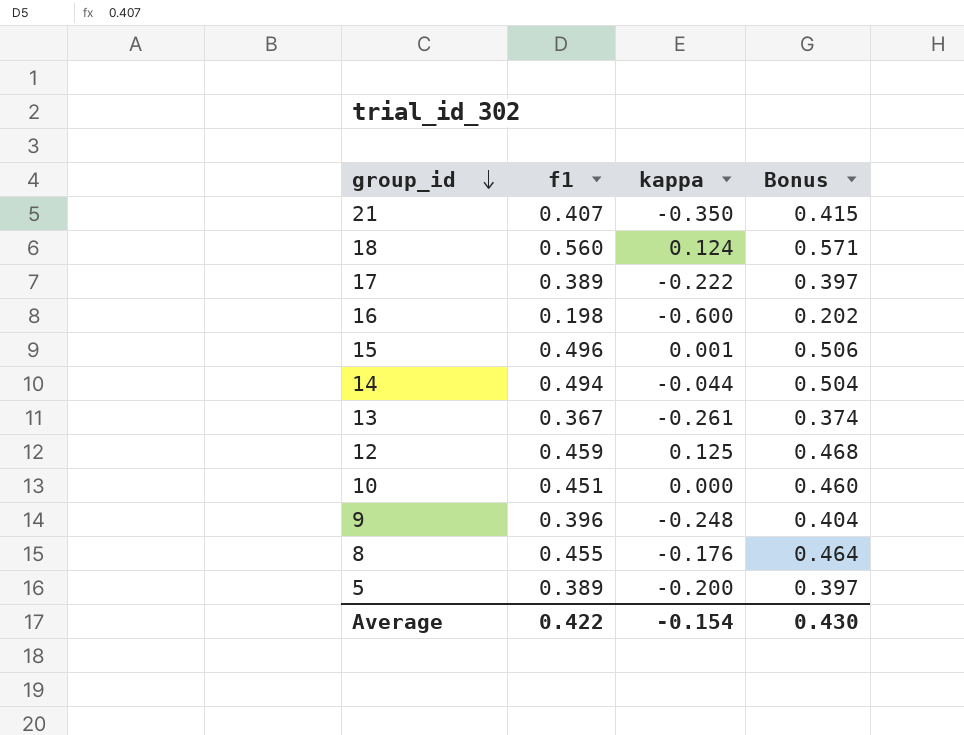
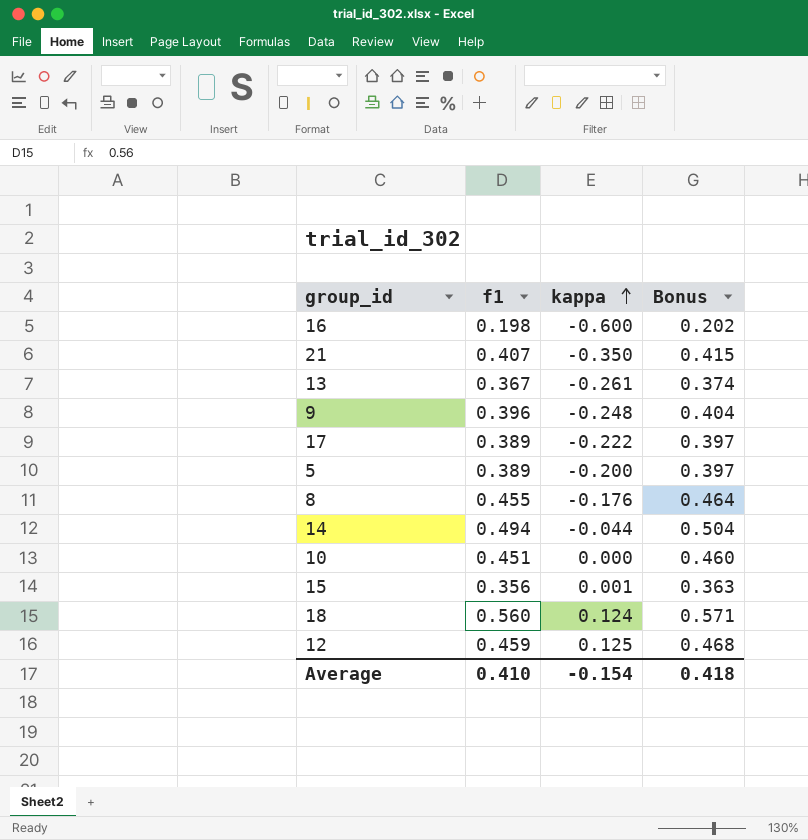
row order: group_id descending -> kappa ascending
15 | f1: 0.496 -> 0.356
15 | Bonus: 0.506 -> 0.363
Average | f1: 0.422 -> 0.410
Average | Bonus: 0.430 -> 0.418

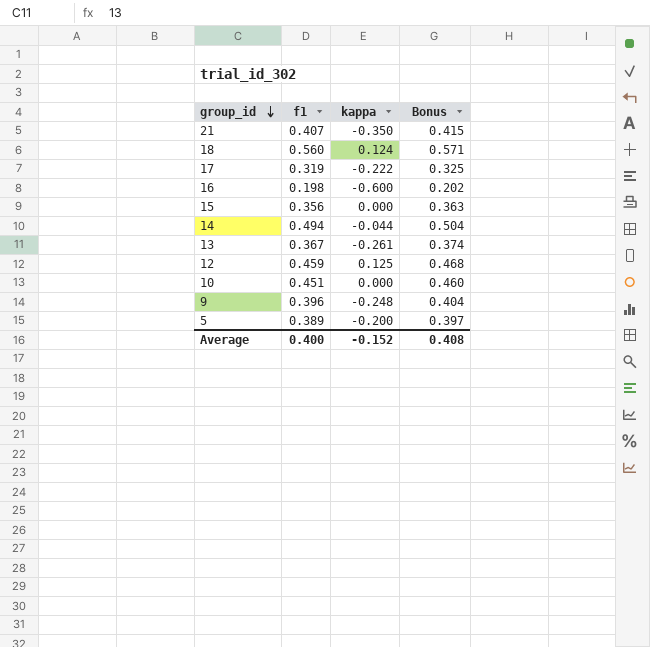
row order: kappa ascending -> group_id descending
row 8: 0.455 | -0.176 | 0.464 -> none
17 | f1: 0.389 -> 0.319
17 | Bonus: 0.397 -> 0.325
15 | kappa: 0.001 -> 0.000
Average | f1: 0.410 -> 0.400
Average | kappa: -0.154 -> -0.152
Average | Bonus: 0.418 -> 0.408

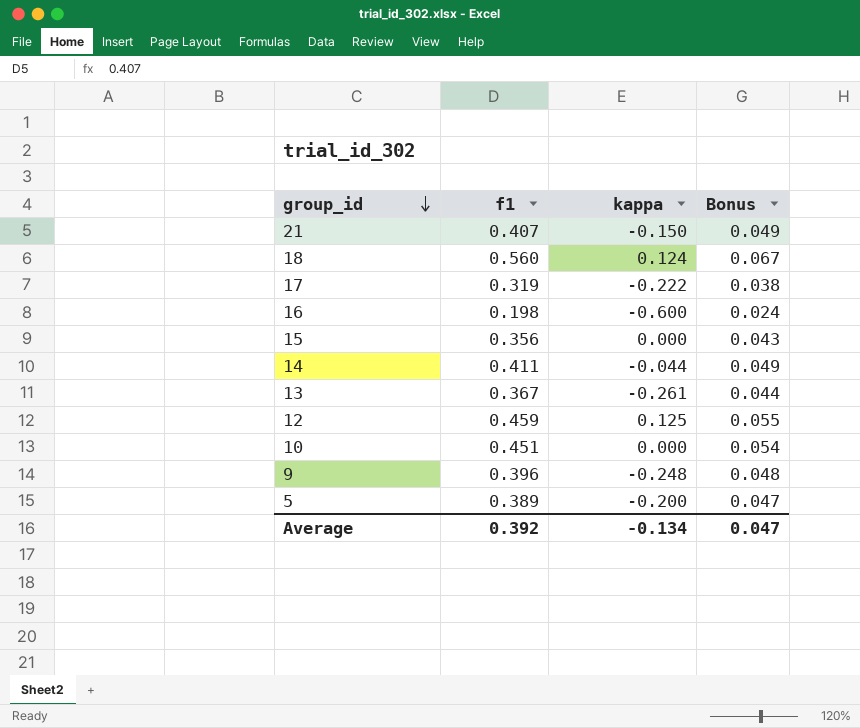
column Bonus | formula: [f1] * 1.02 -> [f1] * 0.12
21 | kappa: -0.350 -> -0.150
14 | f1: 0.494 -> 0.411
Average | f1: 0.400 -> 0.392
Average | kappa: -0.152 -> -0.134
Average | Bonus: 0.408 -> 0.047

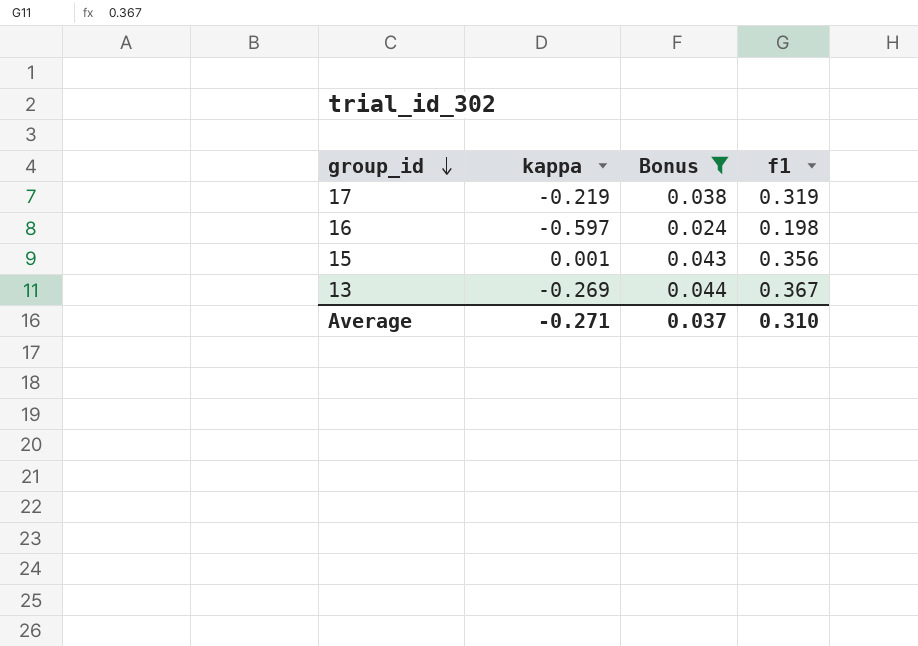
filter: none -> Bonus <= 0.044
column f1 | position: 2 -> 4
17 | kappa: -0.222 -> -0.219
16 | kappa: -0.600 -> -0.597
15 | kappa: 0.000 -> 0.001
13 | kappa: -0.261 -> -0.269
Average | kappa: -0.134 -> -0.271
Average | Bonus: 0.047 -> 0.037
Average | f1: 0.392 -> 0.310

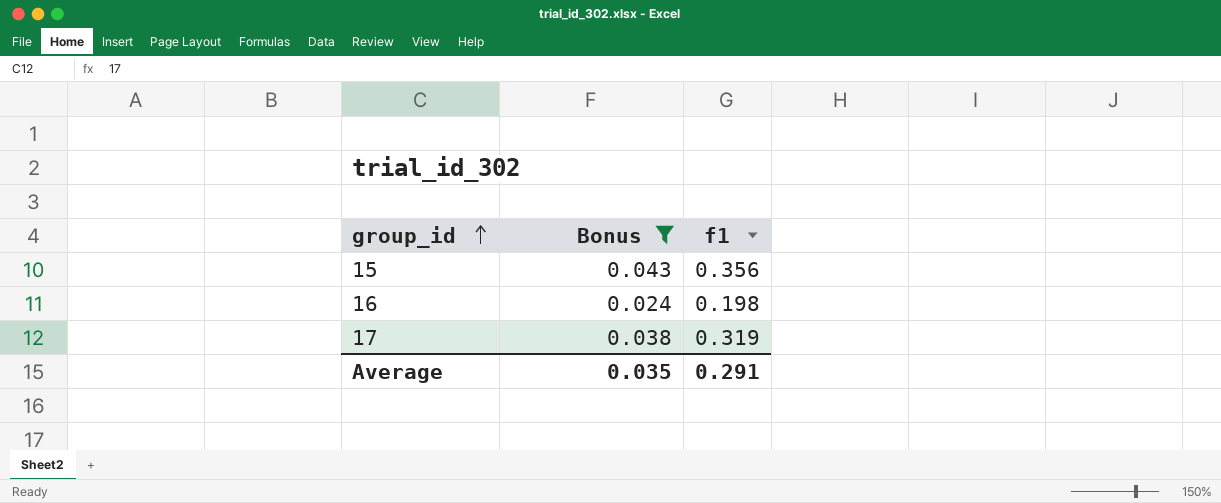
row order: group_id descending -> group_id ascending
column kappa | position: 2 -> none
row 13: -0.269 | 0.044 | 0.367 -> none
Average | Bonus: 0.037 -> 0.035
Average | f1: 0.310 -> 0.291

